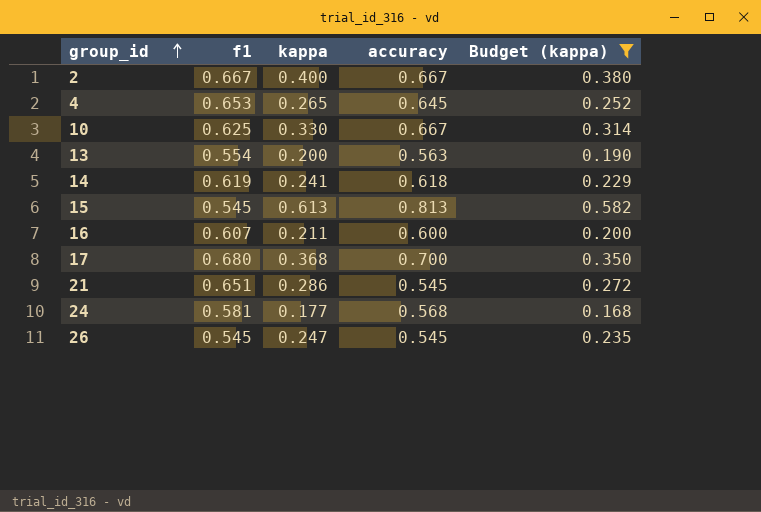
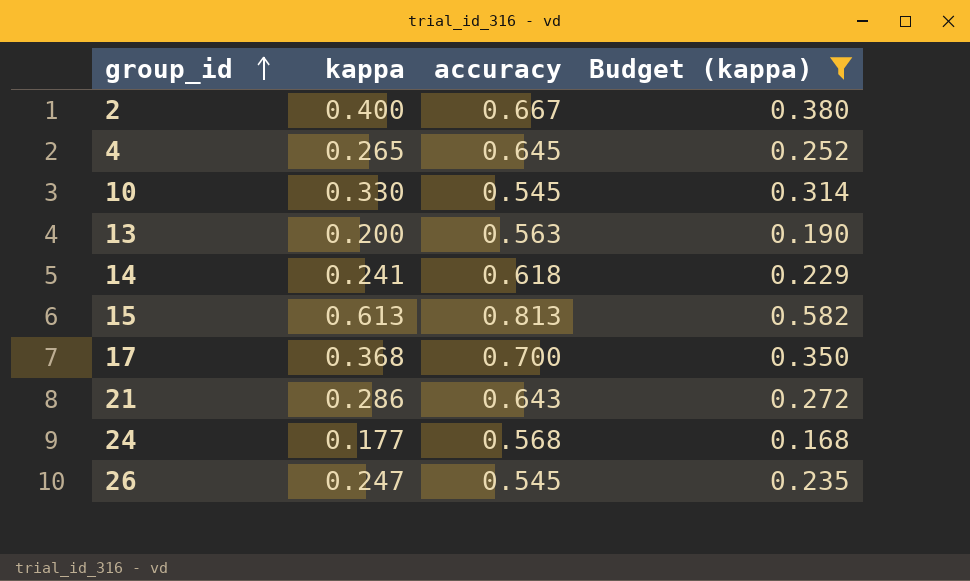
column f1 | position: 2 -> none
row 16: 0.607 | 0.211 | 0.600 | 0.200 -> none
10 | accuracy: 0.667 -> 0.545
21 | accuracy: 0.545 -> 0.643

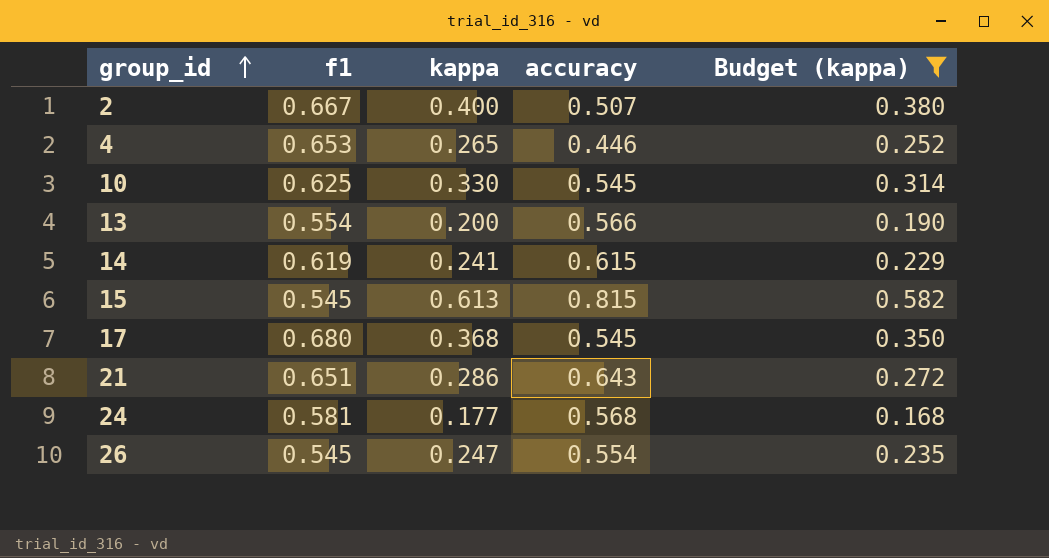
column f1 | position: none -> 2
2 | accuracy: 0.667 -> 0.507
4 | accuracy: 0.645 -> 0.446
13 | accuracy: 0.563 -> 0.566
14 | accuracy: 0.618 -> 0.615
15 | accuracy: 0.813 -> 0.815
17 | accuracy: 0.700 -> 0.545
26 | accuracy: 0.545 -> 0.554

